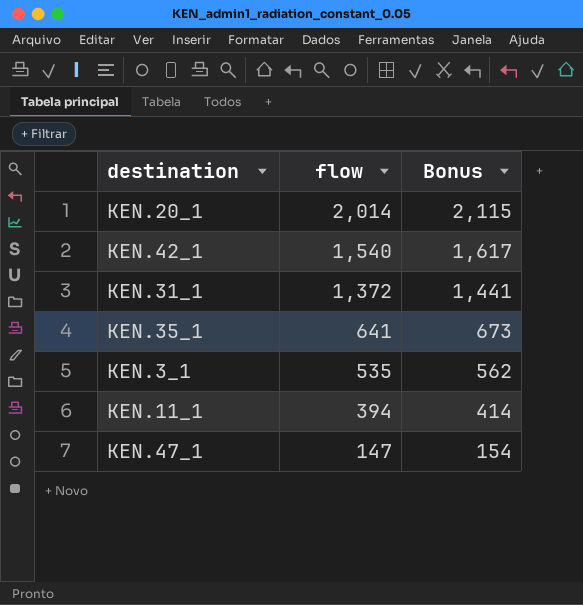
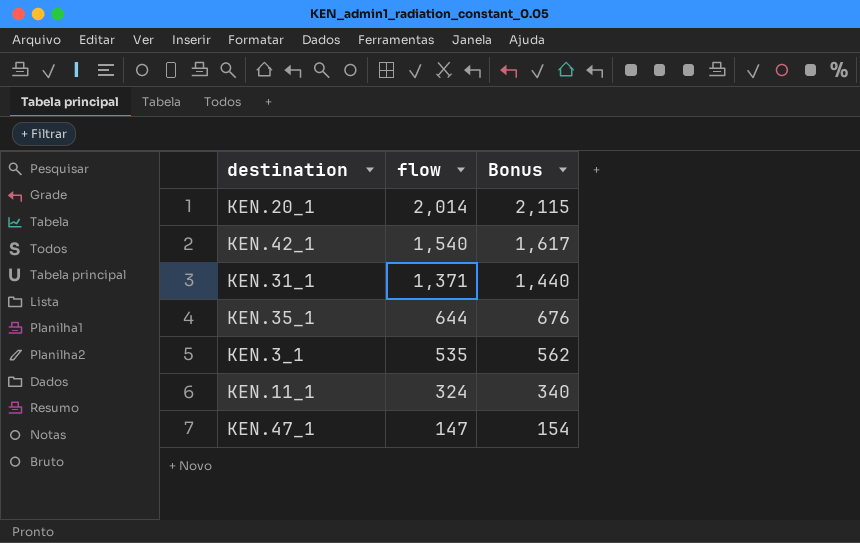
KEN.31_1 | flow: 1,372 -> 1,371
KEN.31_1 | Bonus: 1,441 -> 1,440
KEN.35_1 | flow: 641 -> 644
KEN.35_1 | Bonus: 673 -> 676
KEN.11_1 | flow: 394 -> 324
KEN.11_1 | Bonus: 414 -> 340

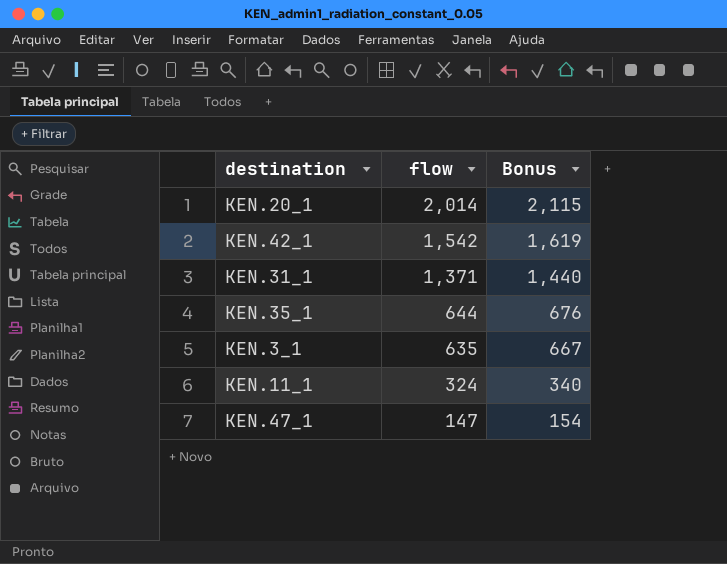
KEN.42_1 | flow: 1,540 -> 1,542
KEN.42_1 | Bonus: 1,617 -> 1,619
KEN.3_1 | flow: 535 -> 635
KEN.3_1 | Bonus: 562 -> 667

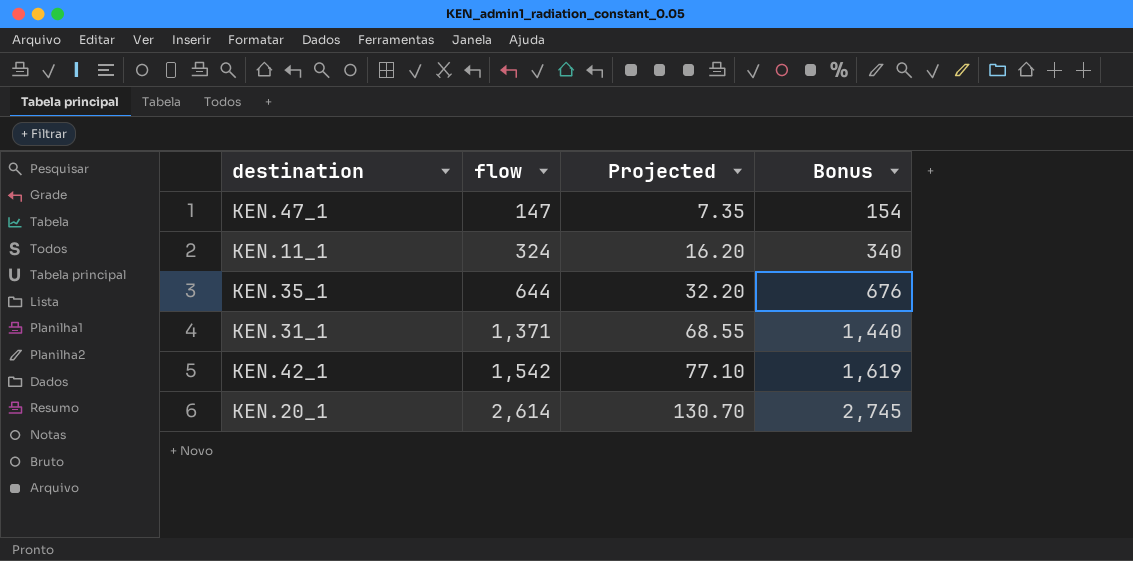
row order: flow descending -> flow ascending
column Projected | formula: none -> [flow] * 0.05
row KEN.3_1: 635 | 667 -> none
KEN.20_1 | flow: 2,014 -> 2,614
KEN.20_1 | Bonus: 2,115 -> 2,745

